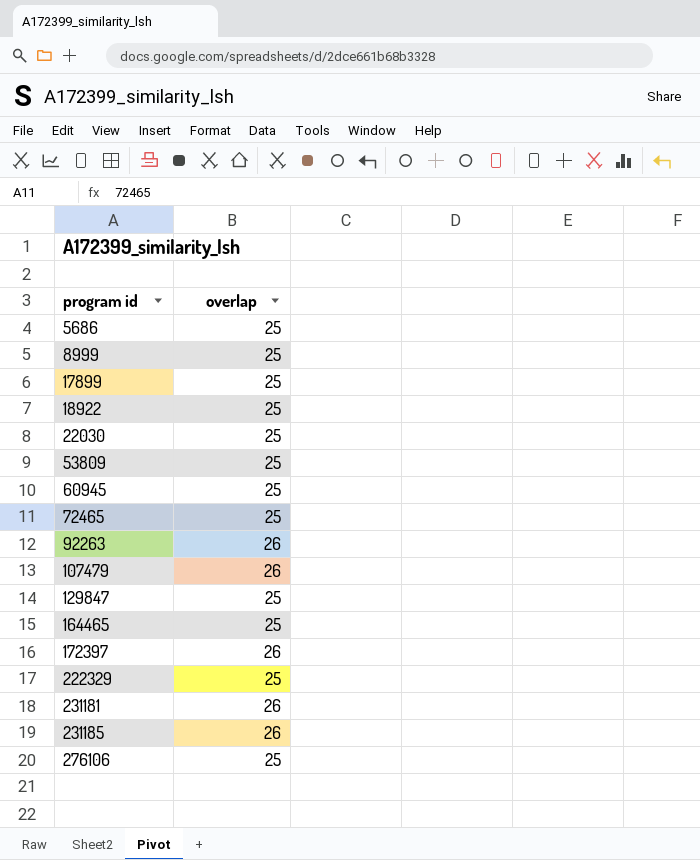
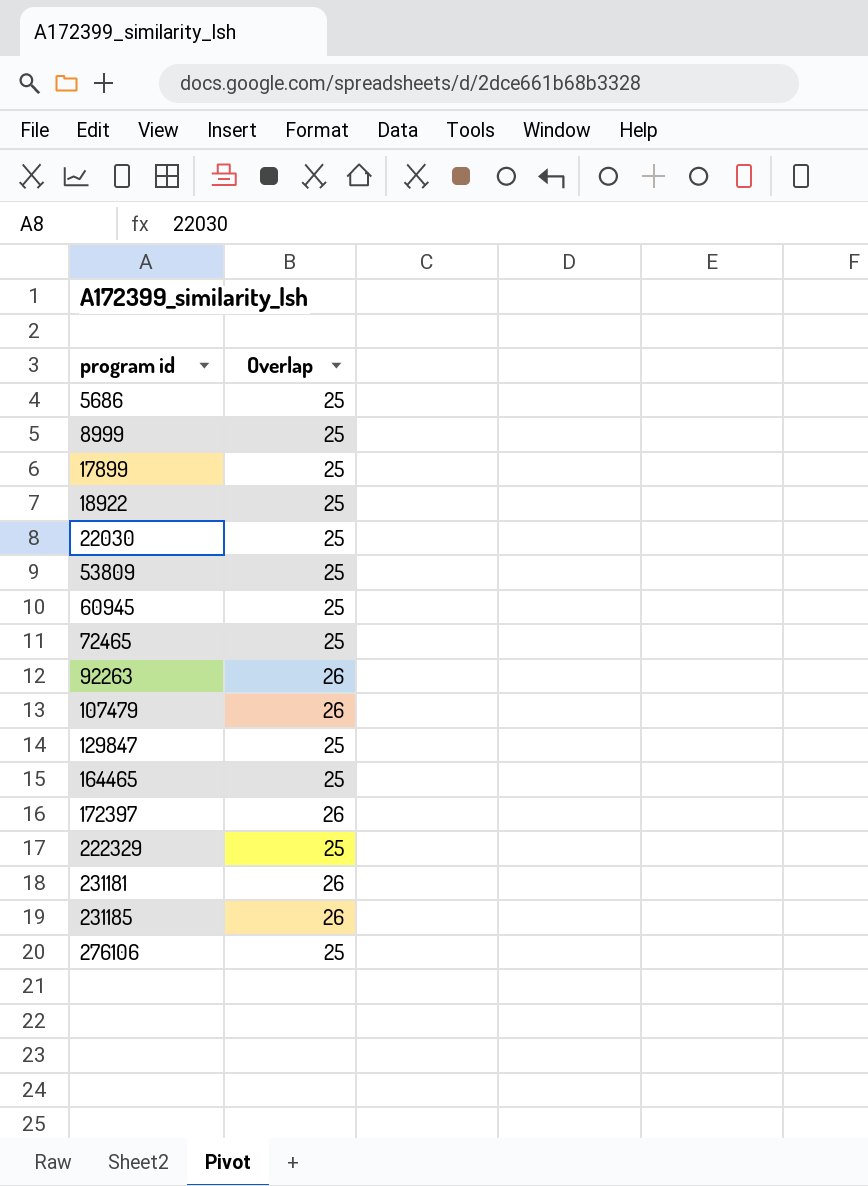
column name: overlap -> Overlap

